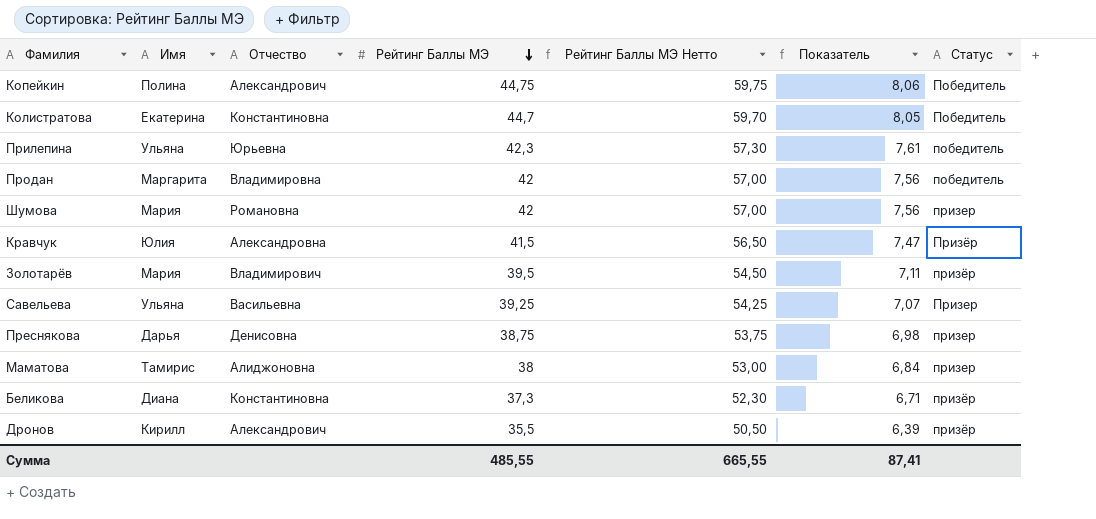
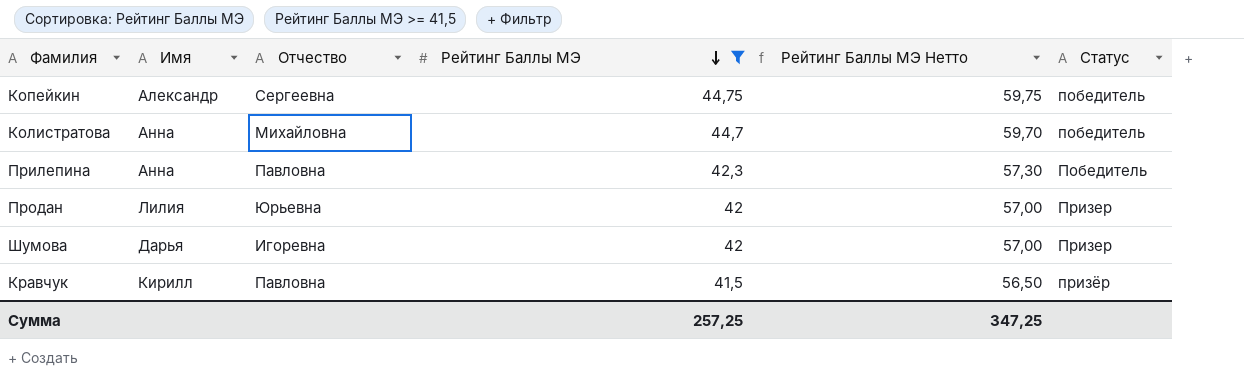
filter: none -> Рейтинг Баллы МЭ >= 41,5
column Показатель | formula: [Рейтинг Баллы МЭ] * 0,18 -> none
Копейкин | Имя: Полина -> Александр
Копейкин | Отчество: Александрович -> Сергеевна
Копейкин | Статус: Победитель -> победитель
Колистратова | Имя: Екатерина -> Анна
Колистратова | Отчество: Константиновна -> Михайловна
Колистратова | Статус: Победитель -> победитель
Прилепина | Имя: Ульяна -> Анна
Прилепина | Отчество: Юрьевна -> Павловна
Прилепина | Статус: победитель -> Победитель
Продан | Имя: Маргарита -> Лилия
Продан | Отчество: Владимировна -> Юрьевна
Продан | Статус: победитель -> Призер
Шумова | Имя: Мария -> Дарья
Шумова | Отчество: Романовна -> Игоревна
Шумова | Статус: призер -> Призер
Кравчук | Имя: Юлия -> Кирилл
Кравчук | Отчество: Александровна -> Павловна
Кравчук | Статус: Призёр -> призёр
Сумма | Рейтинг Баллы МЭ: 485,55 -> 257,25
Сумма | Рейтинг Баллы МЭ Нетто: 665,55 -> 347,25

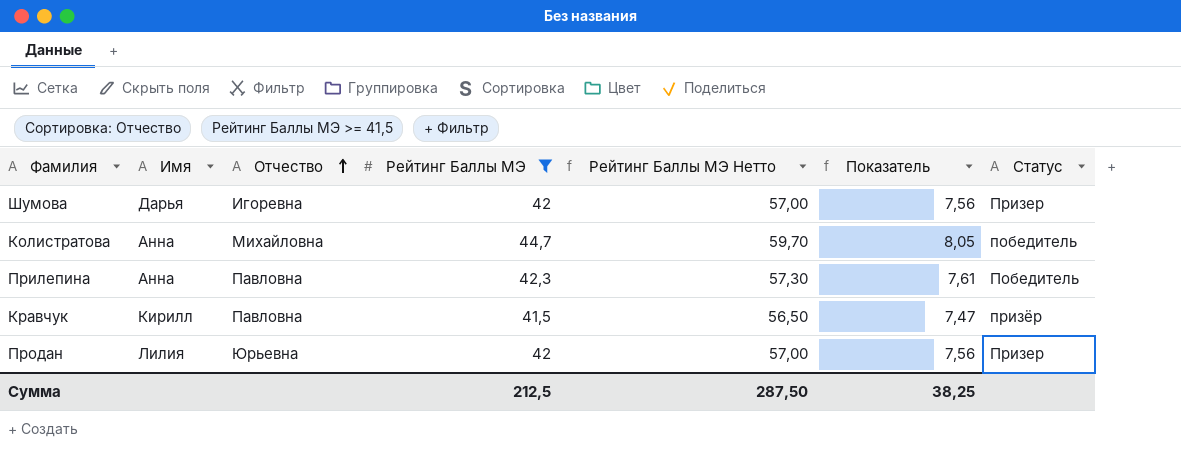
row order: Рейтинг Баллы МЭ descending -> Отчество ascending
column Показатель | formula: none -> [Рейтинг Баллы МЭ] * 0,18
row Копейкин: Александр | Сергеевна | 44,75 | 59,75 | победитель -> none
Сумма | Рейтинг Баллы МЭ: 257,25 -> 212,5
Сумма | Рейтинг Баллы МЭ Нетто: 347,25 -> 287,50

